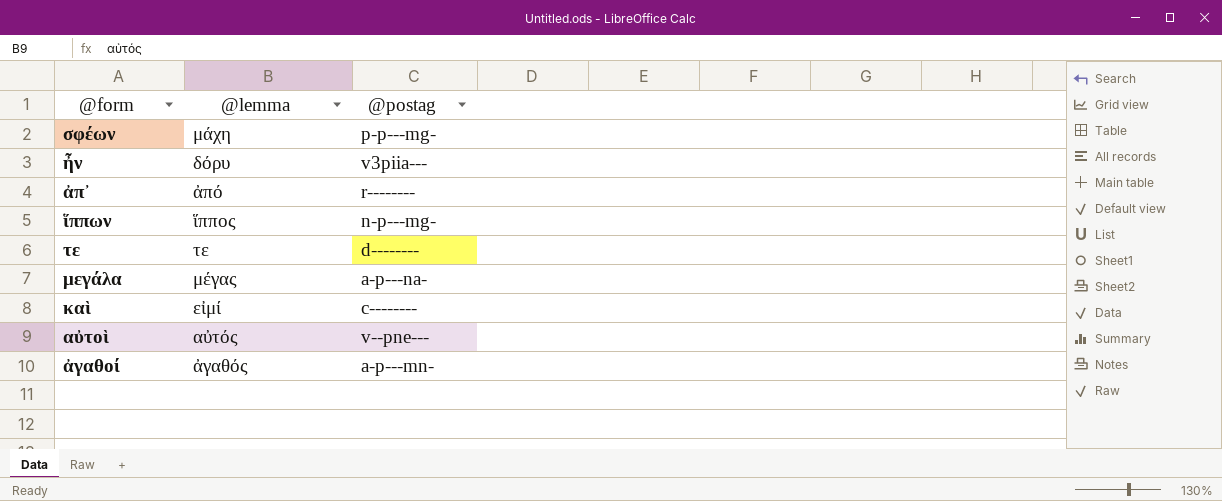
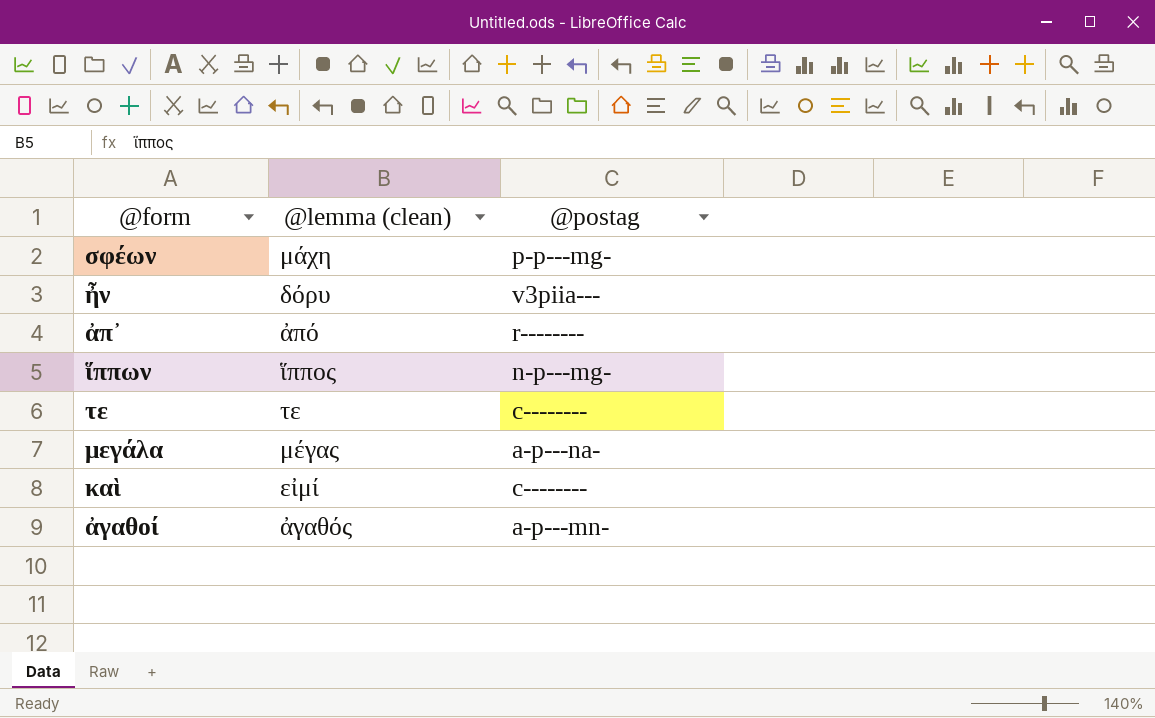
column name: @lemma -> @lemma (clean)
row αὐτοὶ: αὐτός | v--pne--- -> none
τε | @postag: d-------- -> c--------

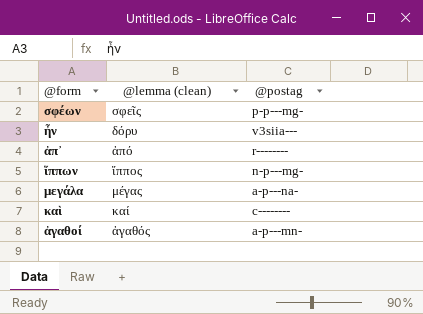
row τε: τε | c-------- -> none
σφέων | @lemma (clean): μάχη -> σφεῖς
ἦν | @postag: v3piia--- -> v3siia---
καὶ | @lemma (clean): εἰμί -> καί

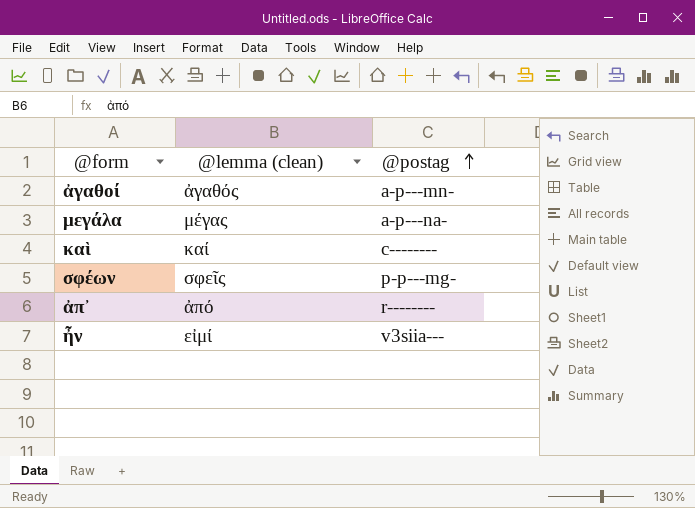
row order: none -> @postag ascending
row ἵππων: ἵππος | n-p---mg- -> none
ἦν | @lemma (clean): δόρυ -> εἰμί

